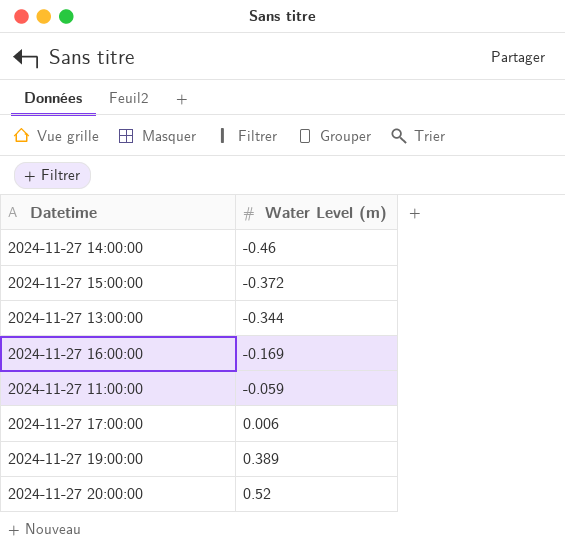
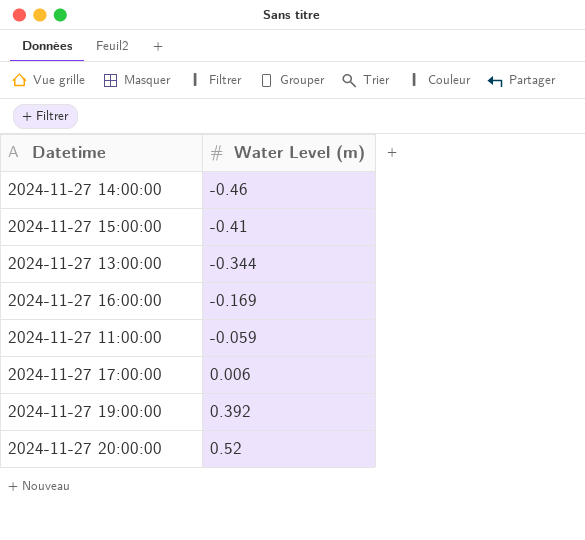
2024-11-27 15:00:00 | Water Level (m): -0.372 -> -0.41
2024-11-27 19:00:00 | Water Level (m): 0.389 -> 0.392

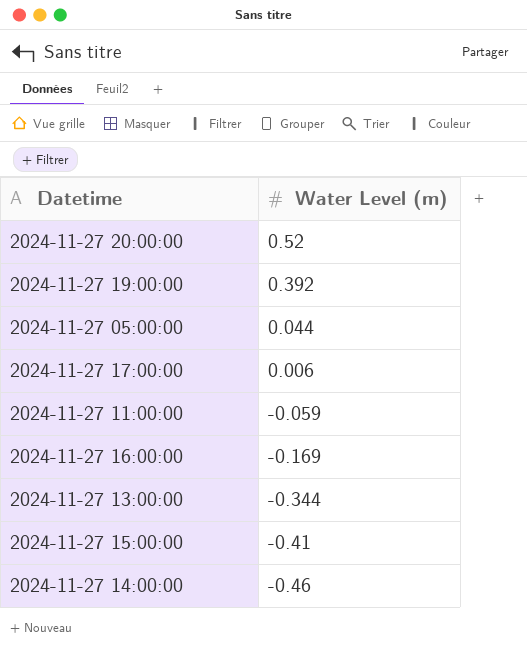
row order: Water Level (m) ascending -> Water Level (m) descending
row 2024-11-27 05:00:00: none -> 0.044

